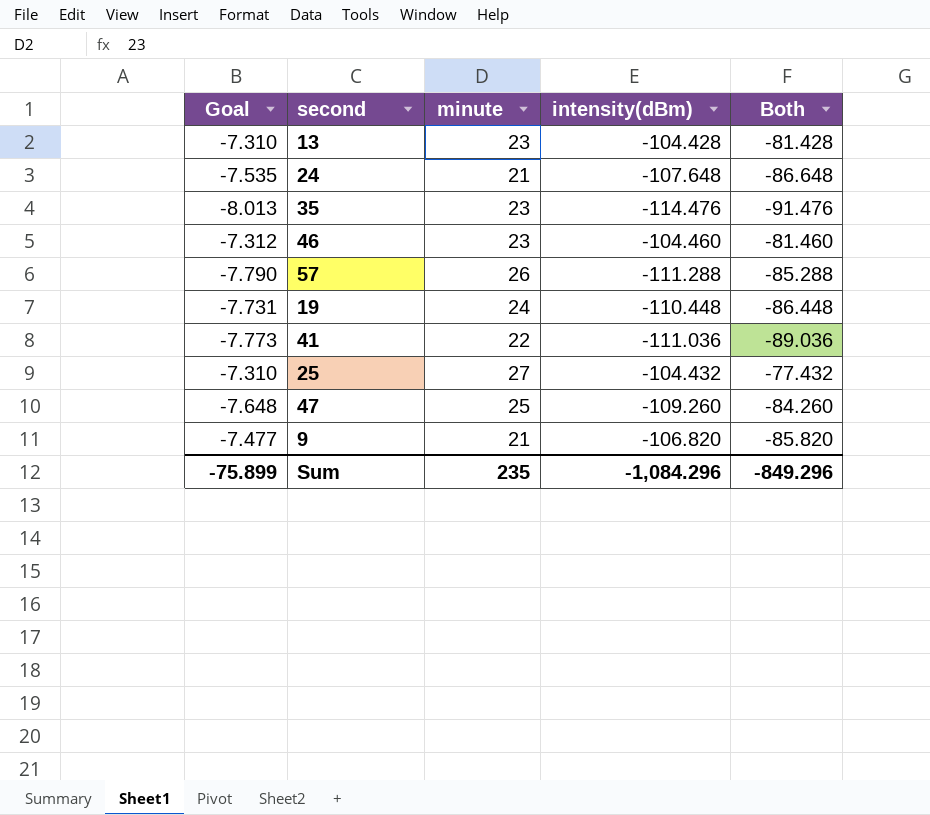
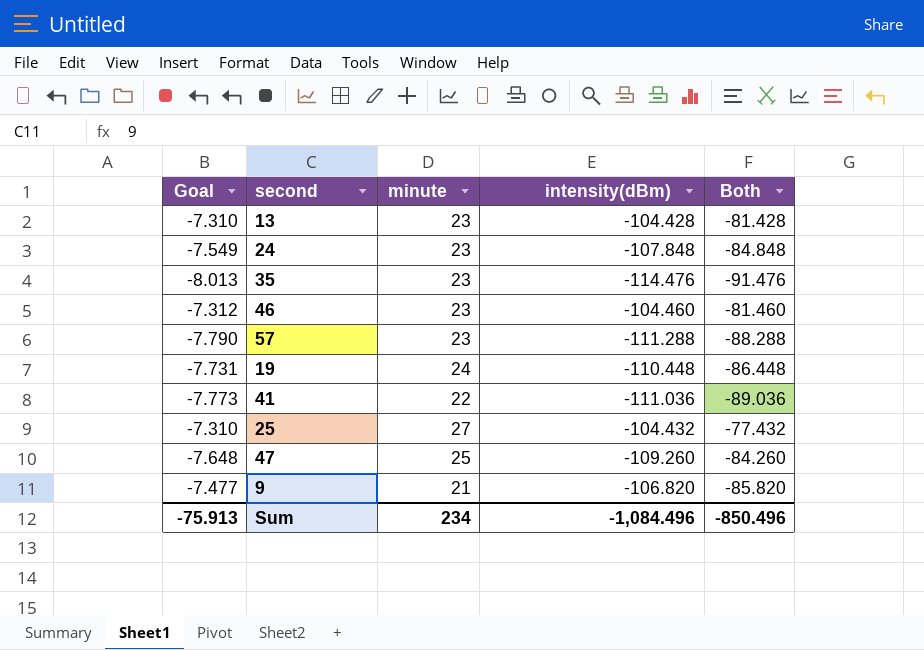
24 | Goal: -7.535 -> -7.549
24 | minute: 21 -> 23
24 | intensity(dBm): -107.648 -> -107.848
24 | Both: -86.648 -> -84.848
57 | minute: 26 -> 23
57 | Both: -85.288 -> -88.288
Sum | Goal: -75.899 -> -75.913
Sum | minute: 235 -> 234
Sum | intensity(dBm): -1,084.296 -> -1,084.496
Sum | Both: -849.296 -> -850.496

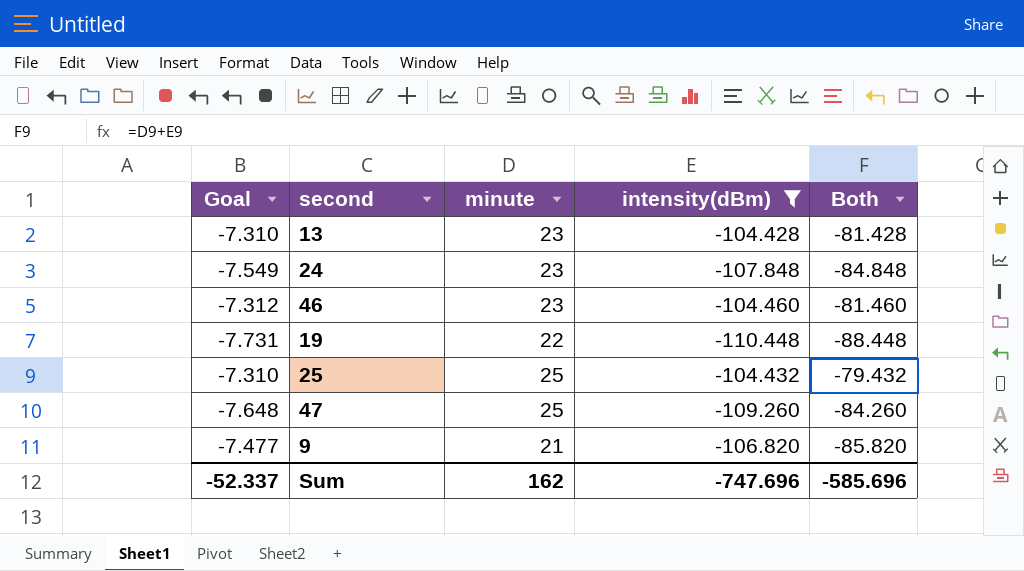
filter: none -> intensity(dBm) >= -110.448
19 | minute: 24 -> 22
19 | Both: -86.448 -> -88.448
25 | minute: 27 -> 25
25 | Both: -77.432 -> -79.432
Sum | Goal: -75.913 -> -52.337
Sum | minute: 234 -> 162
Sum | intensity(dBm): -1,084.496 -> -747.696
Sum | Both: -850.496 -> -585.696

